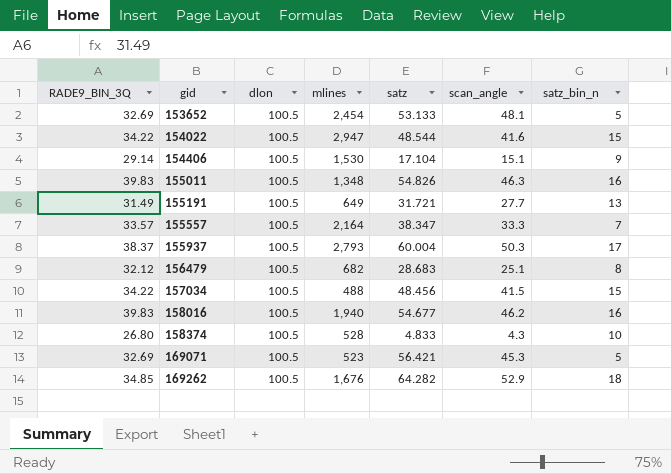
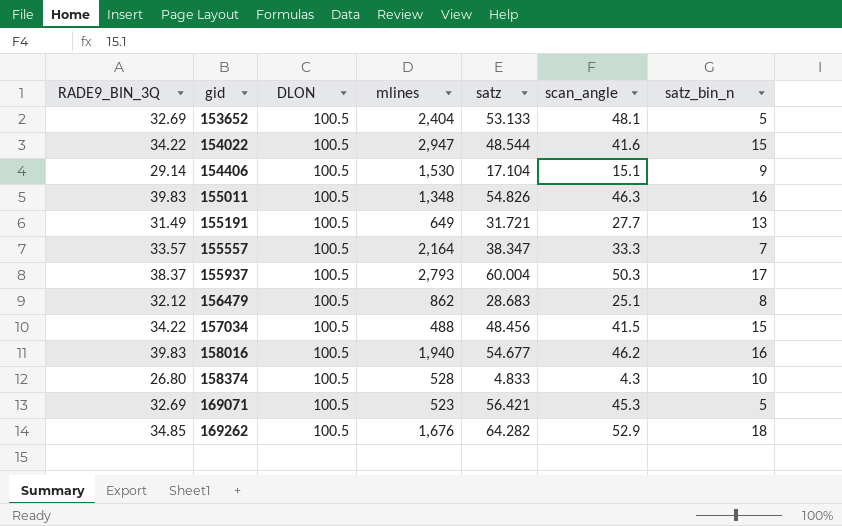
column name: dlon -> DLON
153652 | mlines: 2,454 -> 2,404
156479 | mlines: 682 -> 862

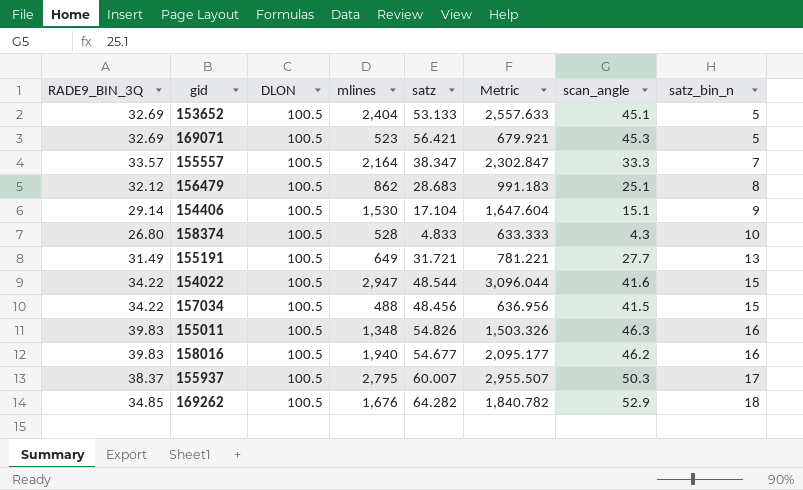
row order: gid ascending -> satz_bin_n ascending
column Metric | formula: none -> [DLON] + [mlines] + [satz]
153652 | scan_angle: 48.1 -> 45.1
155937 | mlines: 2,793 -> 2,795
155937 | satz: 60.004 -> 60.007

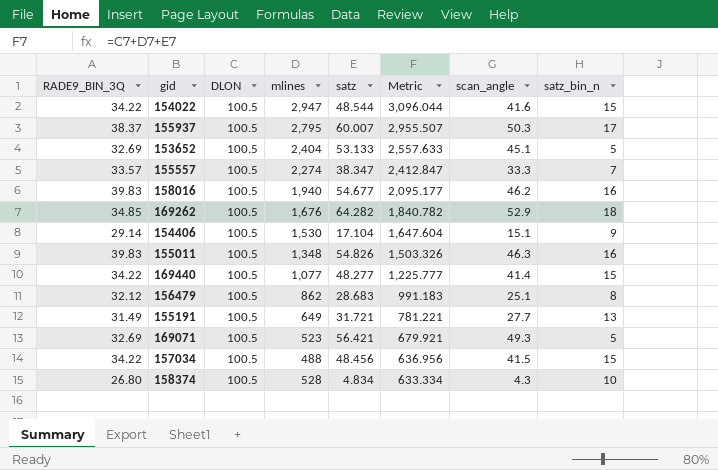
row order: satz_bin_n ascending -> Metric descending
155557 | mlines: 2,164 -> 2,274
155557 | Metric: 2,302.847 -> 2,412.847
row 169440: none -> 34.22 | 100.5 | 1,077 | 48.277 | 1,225.777 | 41.4 | 15
169071 | scan_angle: 45.3 -> 49.3
158374 | satz: 4.833 -> 4.834
158374 | Metric: 633.333 -> 633.334

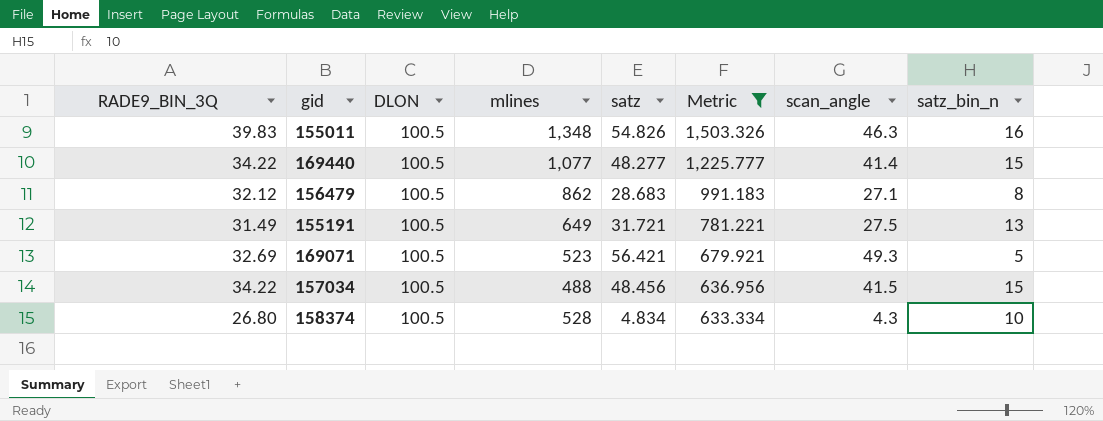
filter: none -> Metric <= 1,503.326
156479 | scan_angle: 25.1 -> 27.1
155191 | scan_angle: 27.7 -> 27.5

